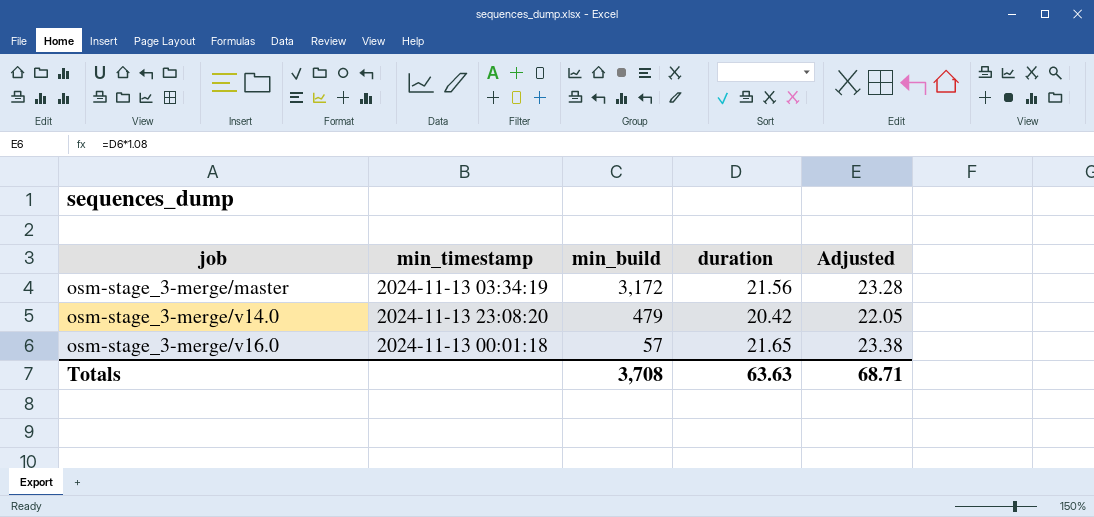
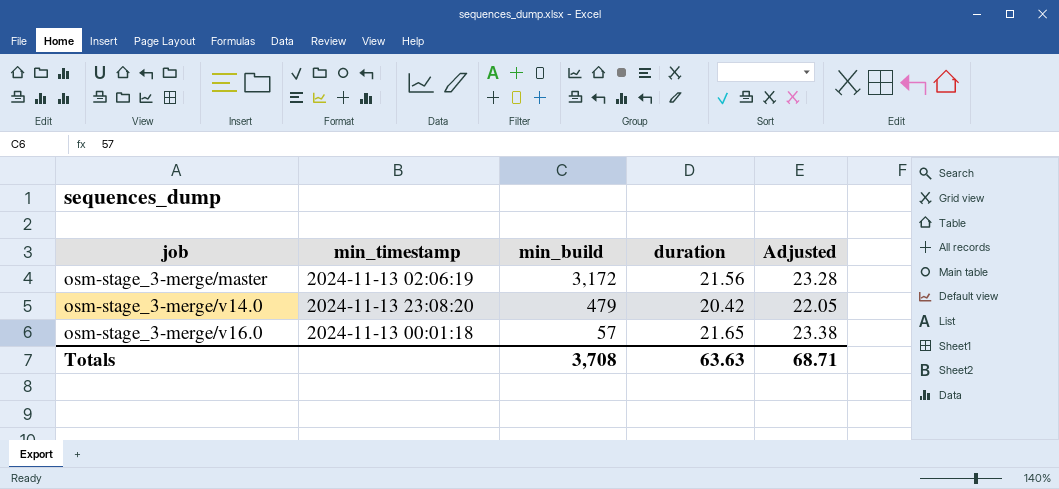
osm-stage_3-merge/master | min_timestamp: 2024-11-13 03:34:19 -> 2024-11-13 02:06:19

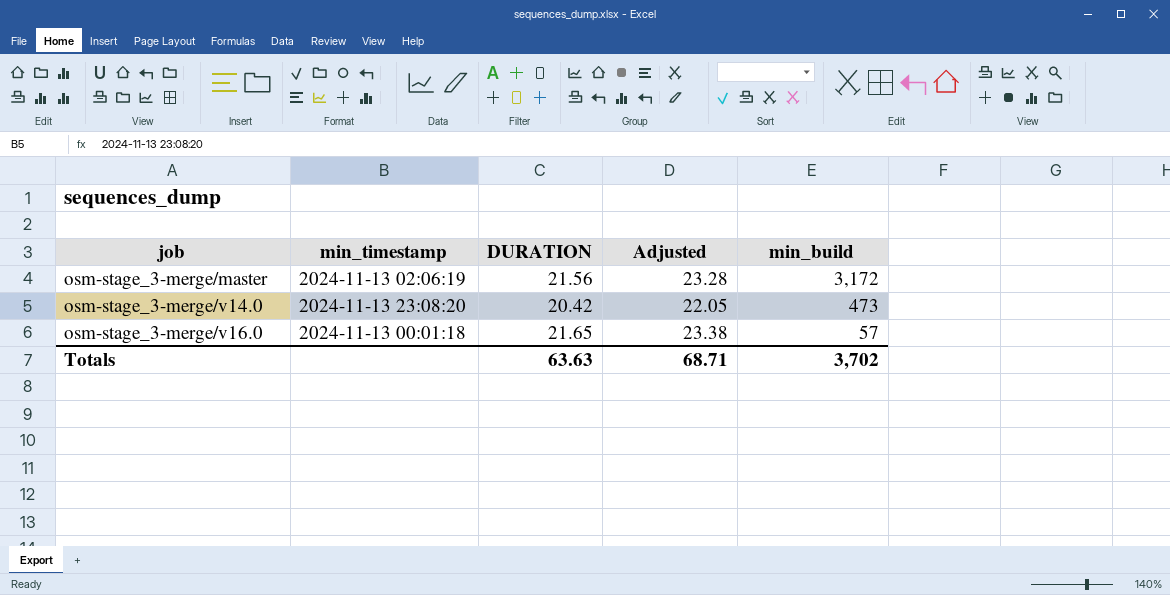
column name: duration -> DURATION
column min_build | position: 3 -> 5
osm-stage_3-merge/v14.0 | min_build: 479 -> 473
Totals | min_build: 3,708 -> 3,702

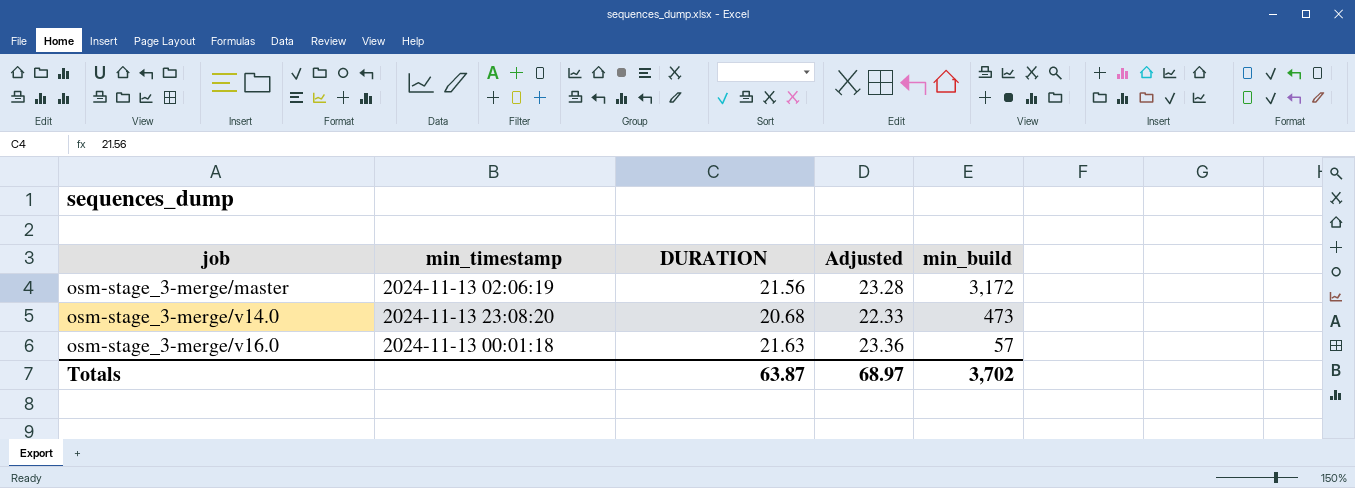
osm-stage_3-merge/v14.0 | DURATION: 20.42 -> 20.68
osm-stage_3-merge/v14.0 | Adjusted: 22.05 -> 22.33
osm-stage_3-merge/v16.0 | DURATION: 21.65 -> 21.63
osm-stage_3-merge/v16.0 | Adjusted: 23.38 -> 23.36
Totals | DURATION: 63.63 -> 63.87
Totals | Adjusted: 68.71 -> 68.97

